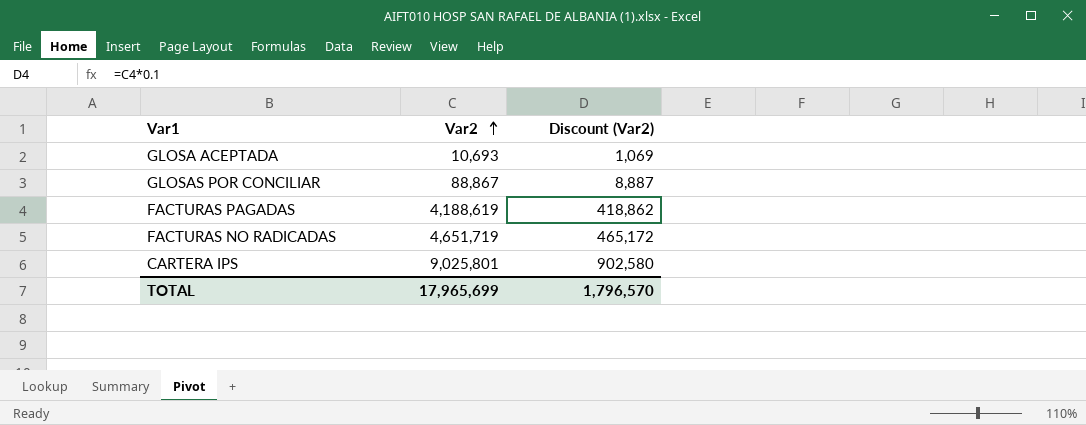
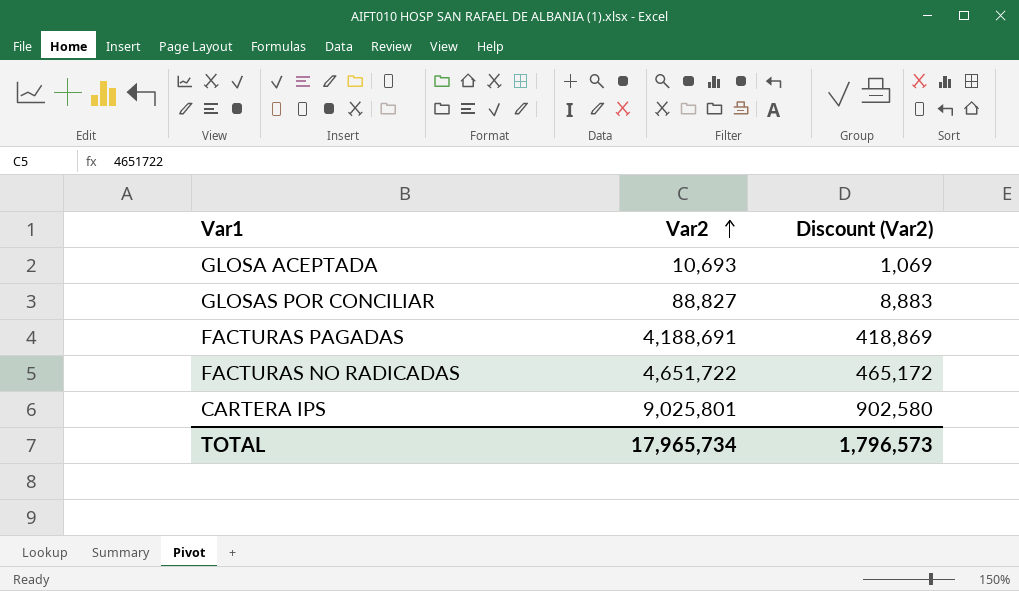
GLOSAS POR CONCILIAR | Var2: 88,867 -> 88,827
GLOSAS POR CONCILIAR | Discount (Var2): 8,887 -> 8,883
FACTURAS PAGADAS | Var2: 4,188,619 -> 4,188,691
FACTURAS PAGADAS | Discount (Var2): 418,862 -> 418,869
FACTURAS NO RADICADAS | Var2: 4,651,719 -> 4,651,722
TOTAL | Var2: 17,965,699 -> 17,965,734
TOTAL | Discount (Var2): 1,796,570 -> 1,796,573

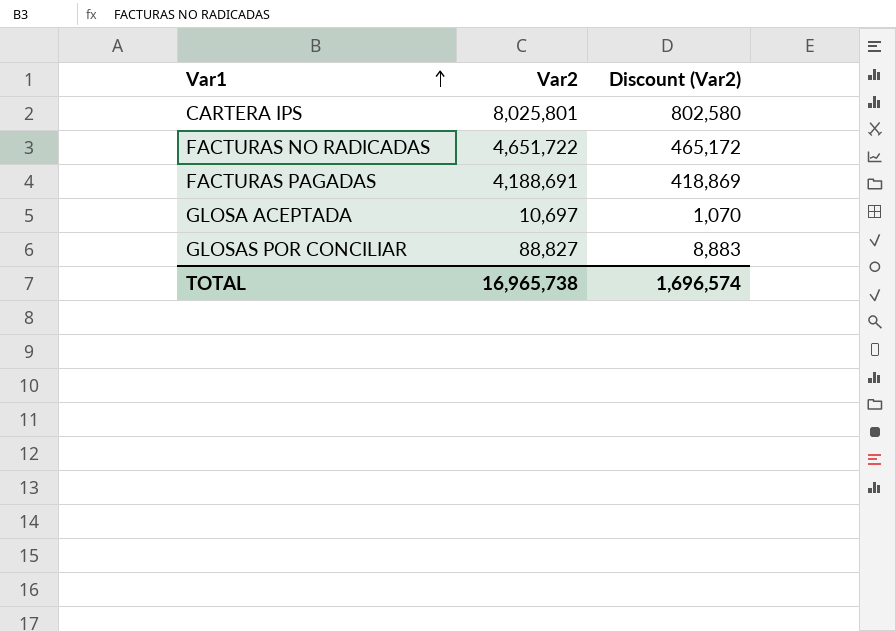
row order: Var2 ascending -> Var1 ascending
CARTERA IPS | Var2: 9,025,801 -> 8,025,801
CARTERA IPS | Discount (Var2): 902,580 -> 802,580
GLOSA ACEPTADA | Var2: 10,693 -> 10,697
GLOSA ACEPTADA | Discount (Var2): 1,069 -> 1,070
TOTAL | Var2: 17,965,734 -> 16,965,738
TOTAL | Discount (Var2): 1,796,573 -> 1,696,574

